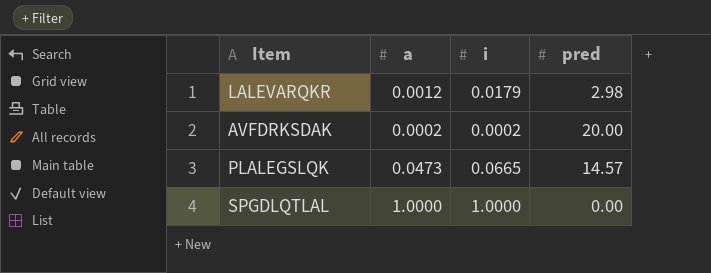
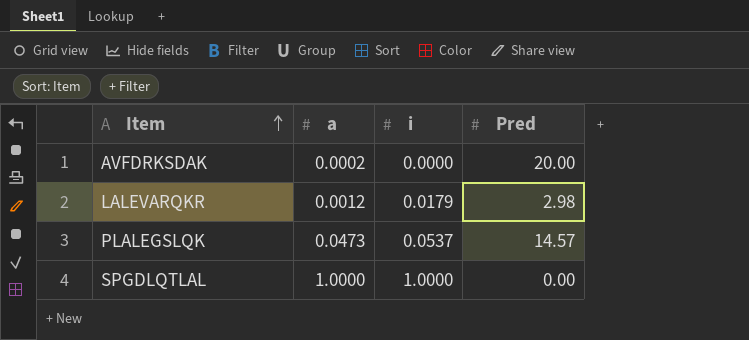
row order: none -> Item ascending
column name: pred -> Pred
AVFDRKSDAK | i: 0.0002 -> 0.0000
PLALEGSLQK | i: 0.0665 -> 0.0537

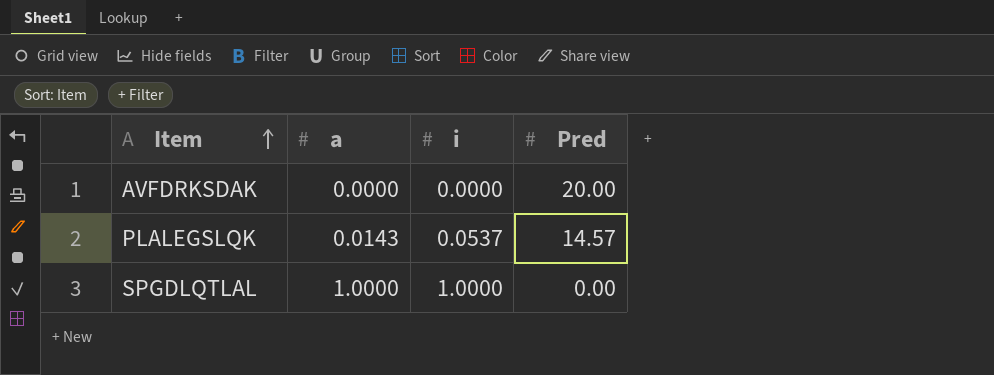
row LALEVARQKR: 0.0012 | 0.0179 | 2.98 -> none
AVFDRKSDAK | a: 0.0002 -> 0.0000
PLALEGSLQK | a: 0.0473 -> 0.0143

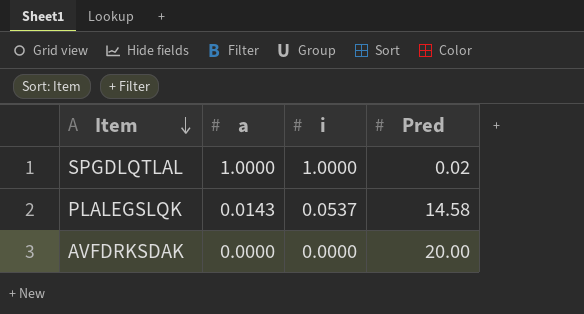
row order: Item ascending -> Item descending
SPGDLQTLAL | Pred: 0.00 -> 0.02
PLALEGSLQK | Pred: 14.57 -> 14.58

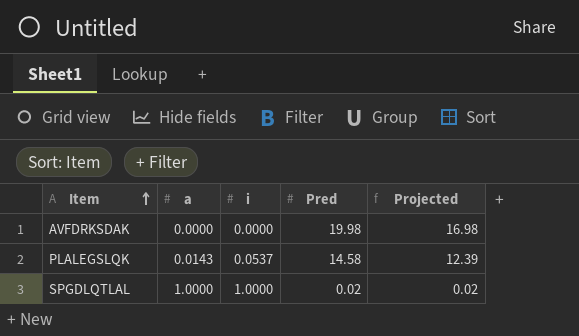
row order: Item descending -> Item ascending
column Projected | formula: none -> [Pred] * 0.85
AVFDRKSDAK | Pred: 20.00 -> 19.98

